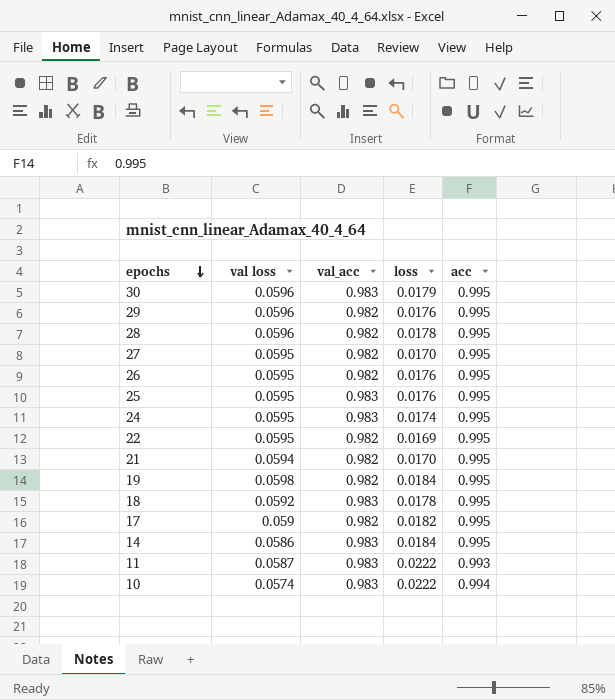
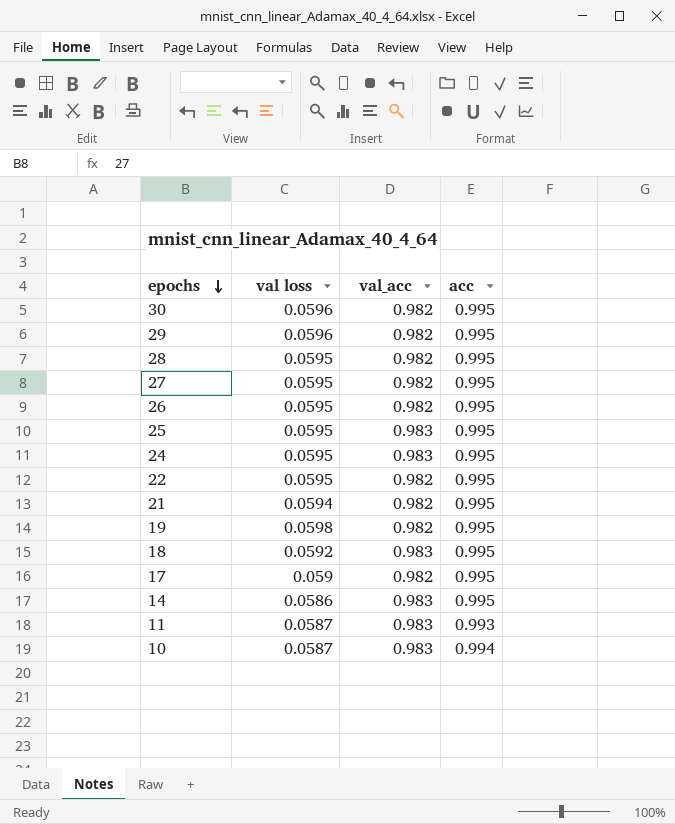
column loss | position: 4 -> none
30 | val_acc: 0.983 -> 0.982
28 | val loss: 0.0596 -> 0.0595
10 | val loss: 0.0574 -> 0.0587

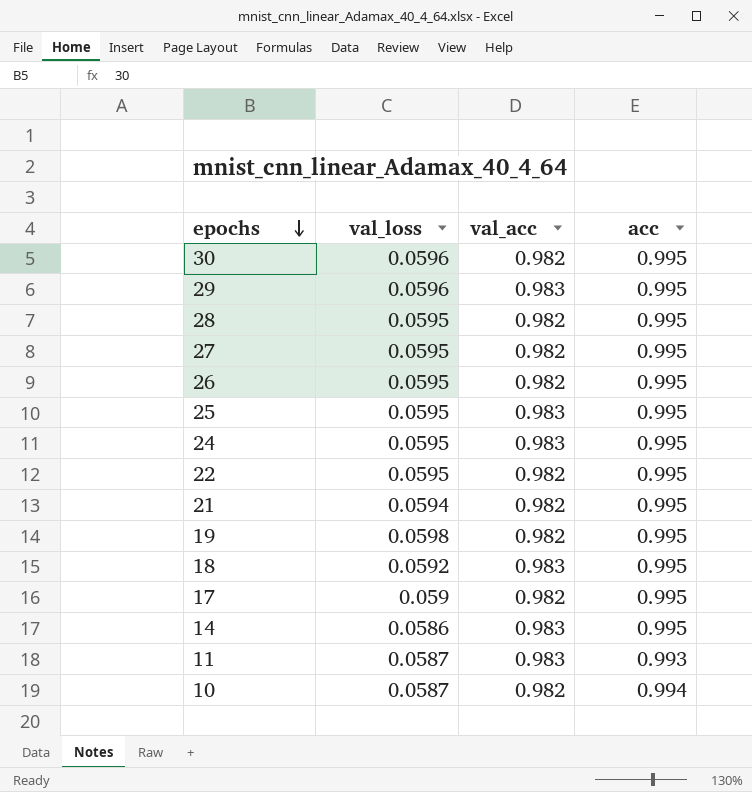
column name: val loss -> val_loss
29 | val_acc: 0.982 -> 0.983
10 | val_acc: 0.983 -> 0.982

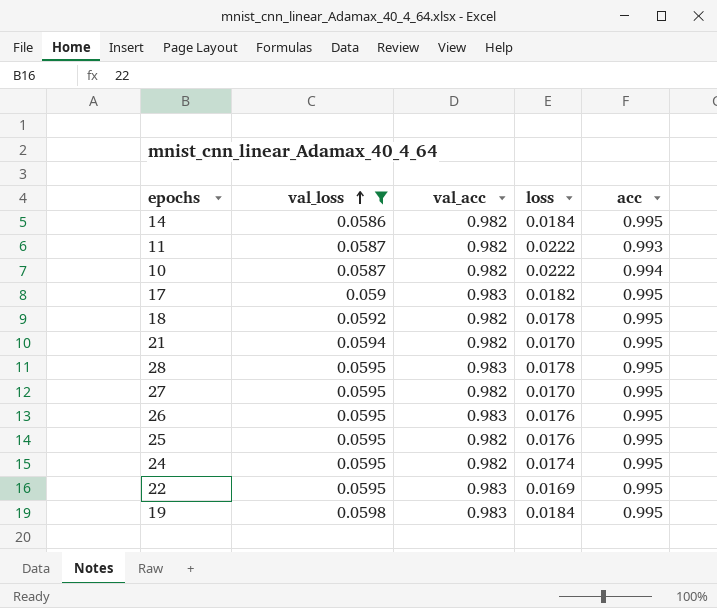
filter: none -> val_loss != 0.0596
row order: epochs descending -> val_loss ascending
column loss | position: none -> 4
14 | val_acc: 0.983 -> 0.982
11 | val_acc: 0.983 -> 0.982
17 | val_acc: 0.982 -> 0.983
18 | val_acc: 0.983 -> 0.982
28 | val_acc: 0.982 -> 0.983
26 | val_acc: 0.982 -> 0.983
25 | val_acc: 0.983 -> 0.982
24 | val_acc: 0.983 -> 0.982
22 | val_acc: 0.982 -> 0.983
19 | val_acc: 0.982 -> 0.983

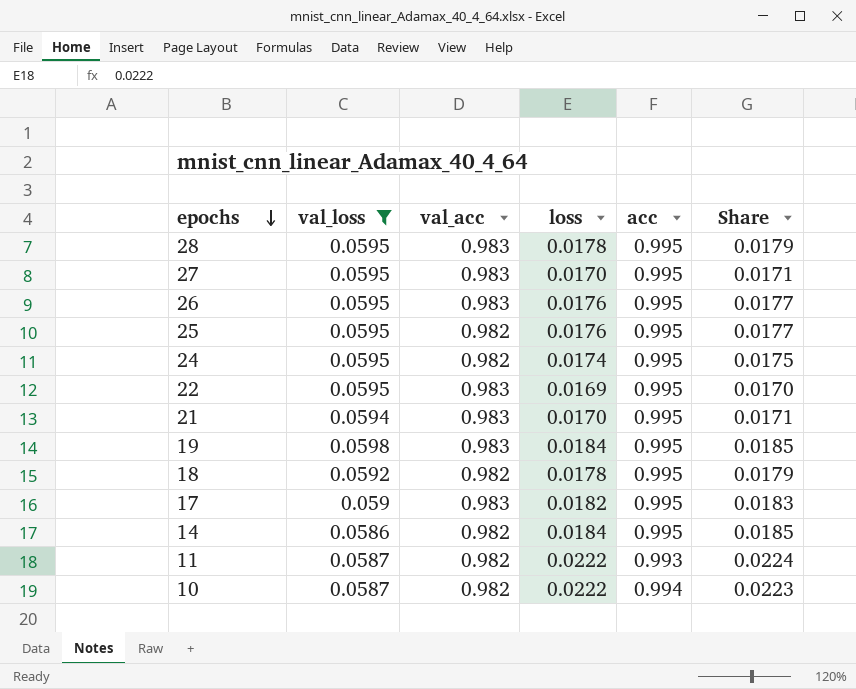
row order: val_loss ascending -> epochs descending
column Share | formula: none -> [loss] / [acc]
27 | val_acc: 0.982 -> 0.983
21 | val_acc: 0.982 -> 0.983

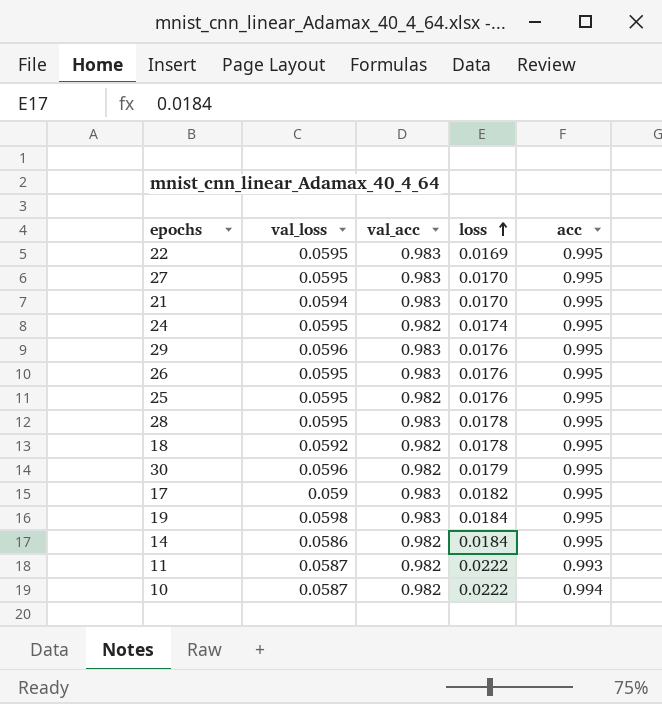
filter: val_loss != 0.0596 -> none
row order: epochs descending -> loss ascending
column Share | formula: [loss] / [acc] -> none

